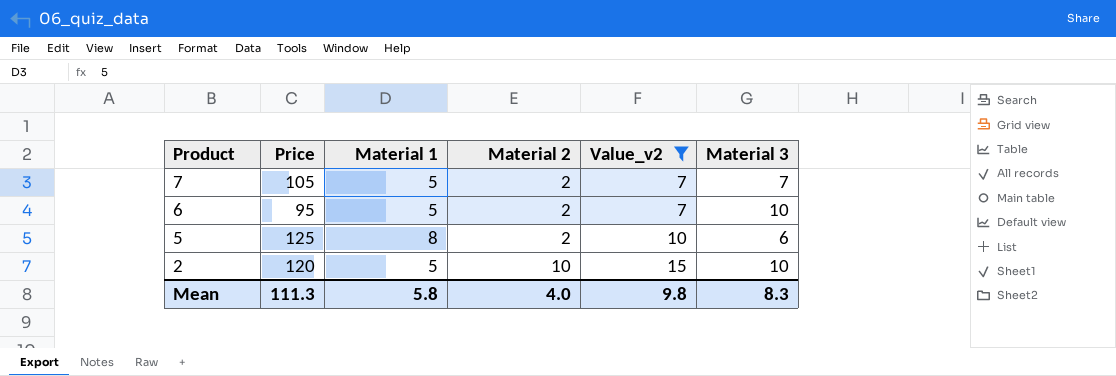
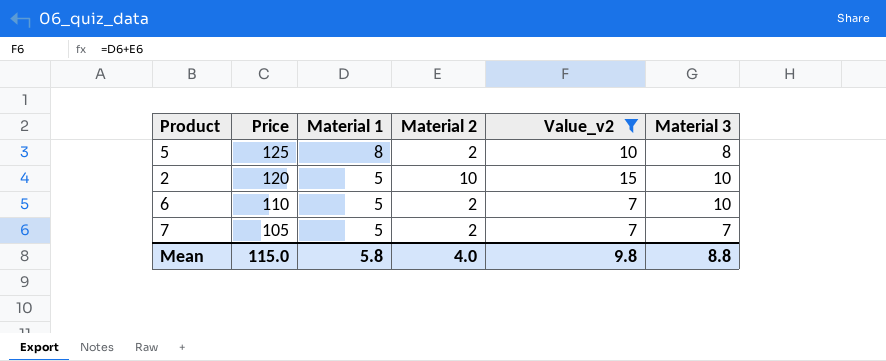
row order: Product descending -> Price descending
5 | Material 3: 6 -> 8
6 | Price: 95 -> 110
Mean | Price: 111.3 -> 115.0
Mean | Material 3: 8.3 -> 8.8

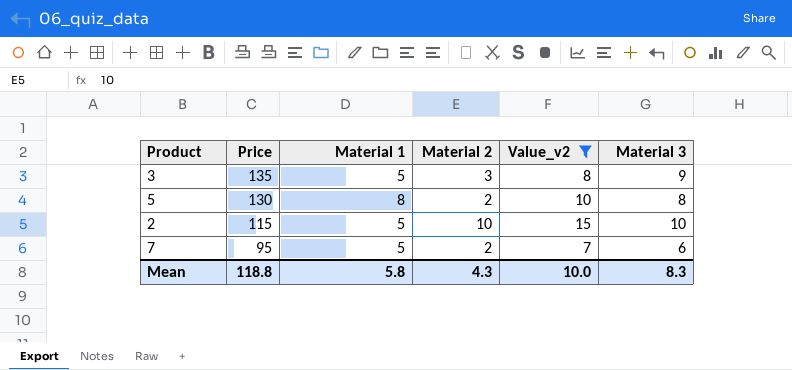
row 6: 110 | 5 | 2 | 7 | 10 -> none
row 3: none -> 135 | 5 | 3 | 8 | 9
5 | Price: 125 -> 130
2 | Price: 120 -> 115
7 | Price: 105 -> 95
7 | Material 3: 7 -> 6
Mean | Price: 115.0 -> 118.8
Mean | Material 2: 4.0 -> 4.3
Mean | Value_v2: 9.8 -> 10.0
Mean | Material 3: 8.8 -> 8.3

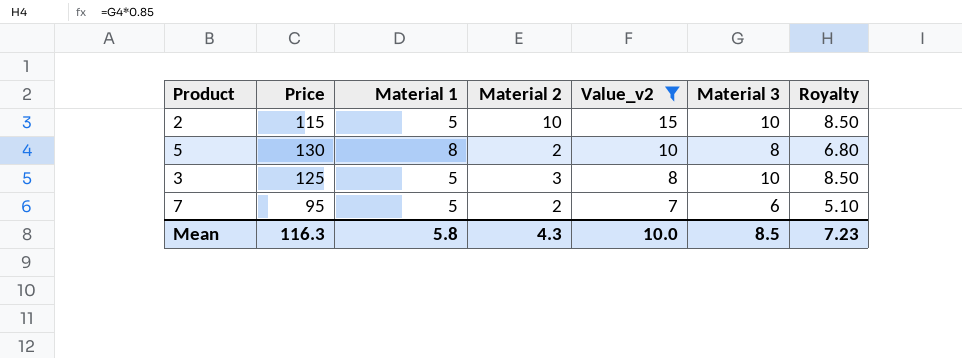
row order: Price descending -> Value_v2 descending
column Royalty | formula: none -> [Material 3] * 0.85
3 | Price: 135 -> 125
3 | Material 3: 9 -> 10
Mean | Price: 118.8 -> 116.3
Mean | Material 3: 8.3 -> 8.5

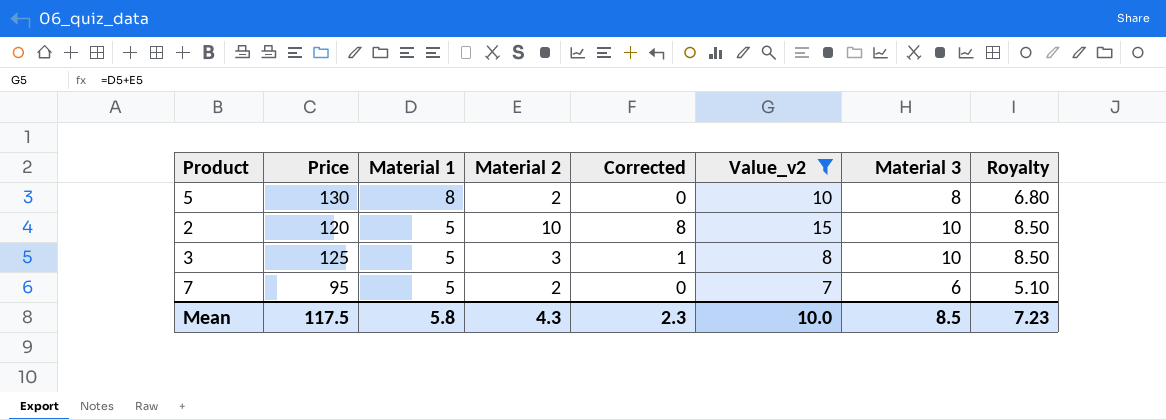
row order: Value_v2 descending -> Material 1 descending
column Corrected | formula: none -> [Material 2] - 2
2 | Price: 115 -> 120
Mean | Price: 116.3 -> 117.5

